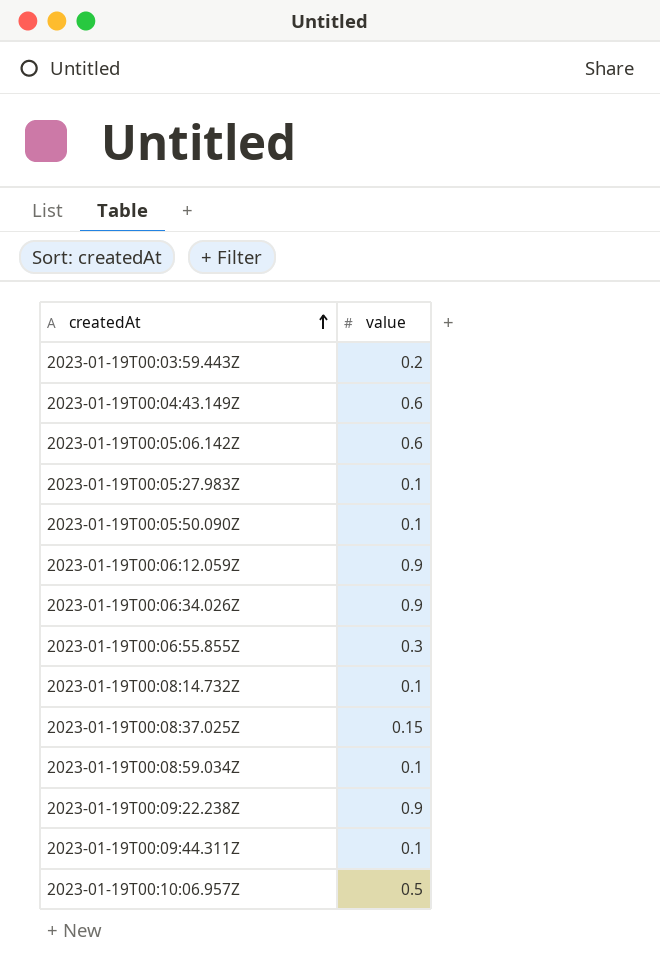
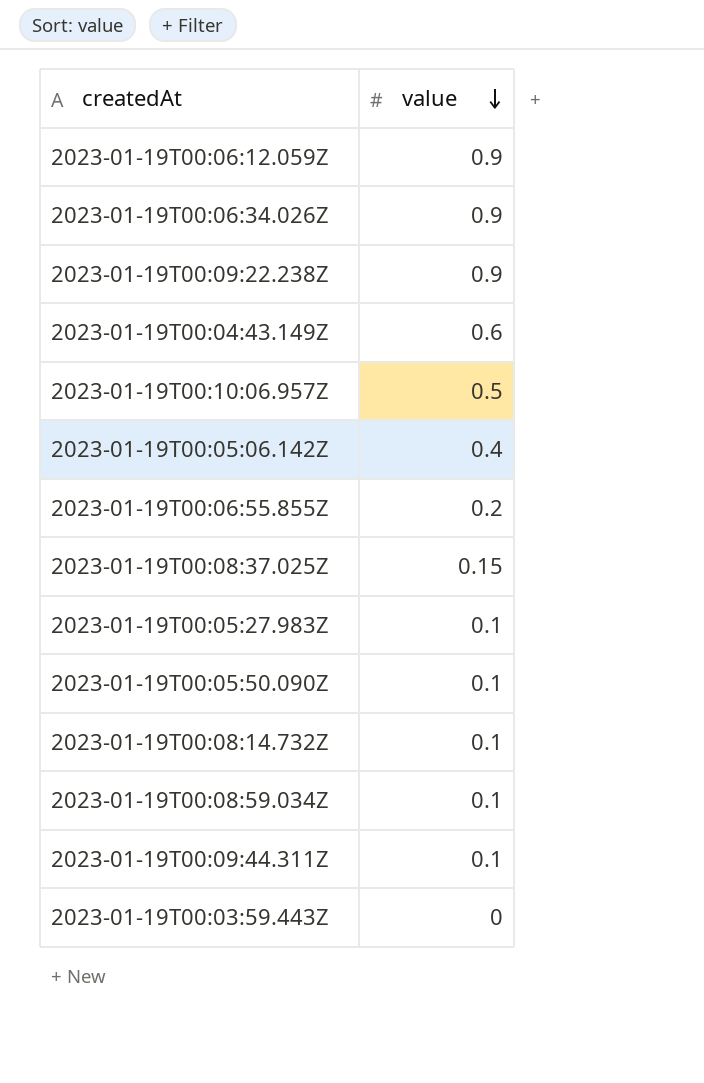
row order: createdAt ascending -> value descending
2023-01-19T00:05:06.142Z | value: 0.6 -> 0.4
2023-01-19T00:06:55.855Z | value: 0.3 -> 0.2
2023-01-19T00:03:59.443Z | value: 0.2 -> 0

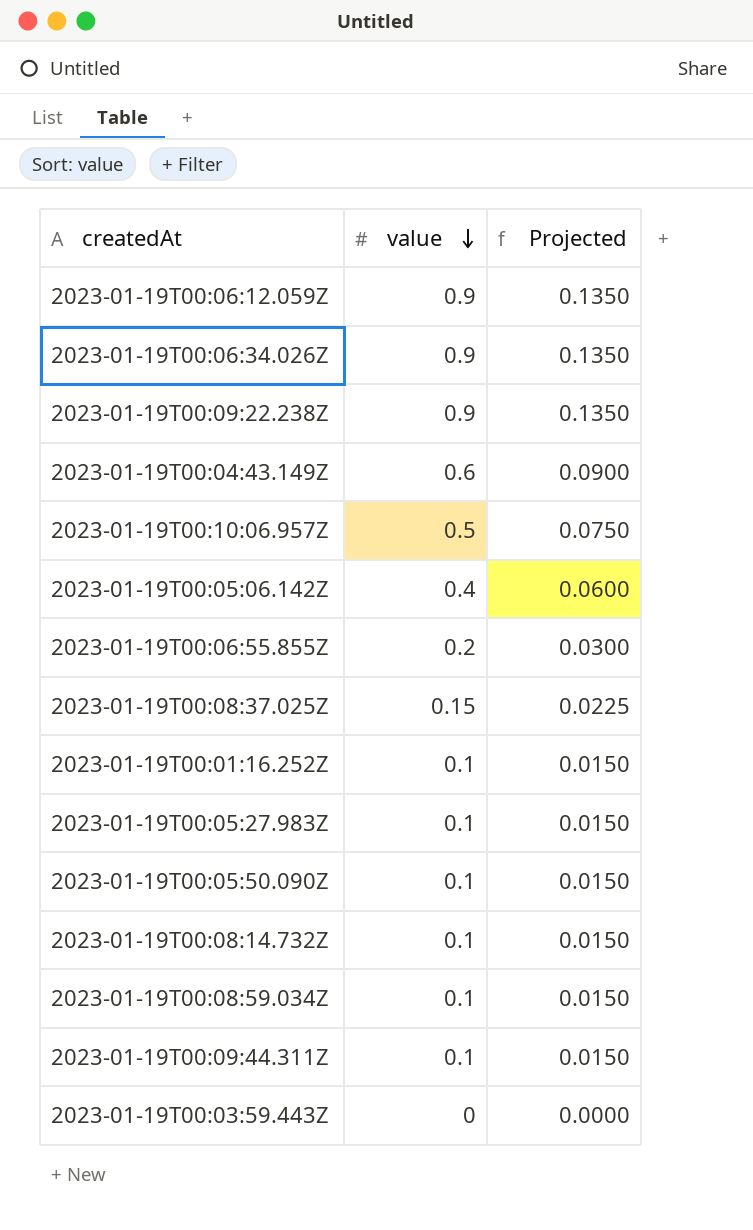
column Projected | formula: none -> [value] * 0.15
row 2023-01-19T00:01:16.252Z: none -> 0.1 | 0.0150

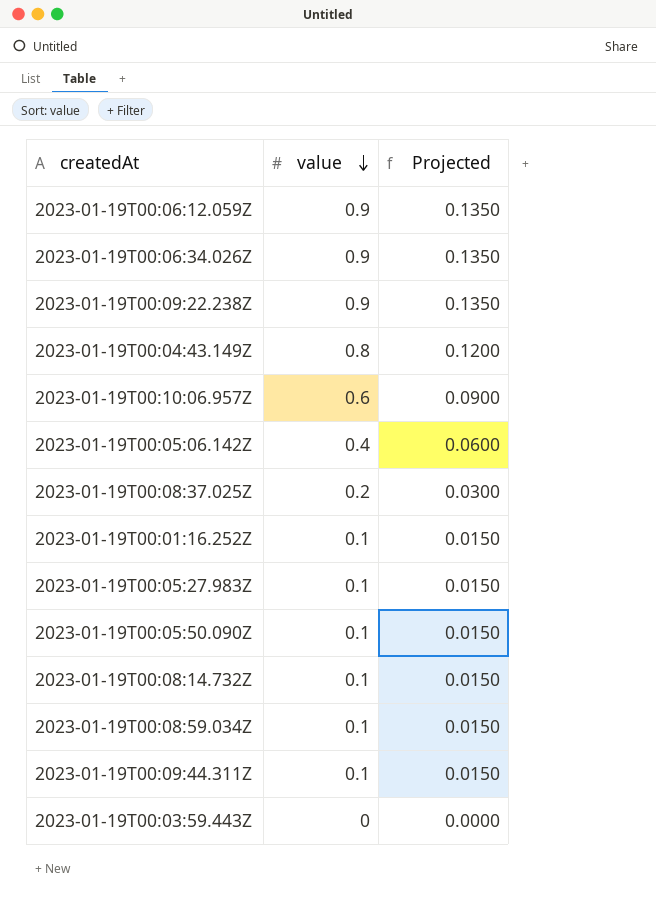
row 2023-01-19T00:06:55.855Z: 0.2 | 0.0300 -> none
2023-01-19T00:04:43.149Z | value: 0.6 -> 0.8
2023-01-19T00:04:43.149Z | Projected: 0.0900 -> 0.1200
2023-01-19T00:10:06.957Z | value: 0.5 -> 0.6
2023-01-19T00:10:06.957Z | Projected: 0.0750 -> 0.0900
2023-01-19T00:08:37.025Z | value: 0.15 -> 0.2
2023-01-19T00:08:37.025Z | Projected: 0.0225 -> 0.0300

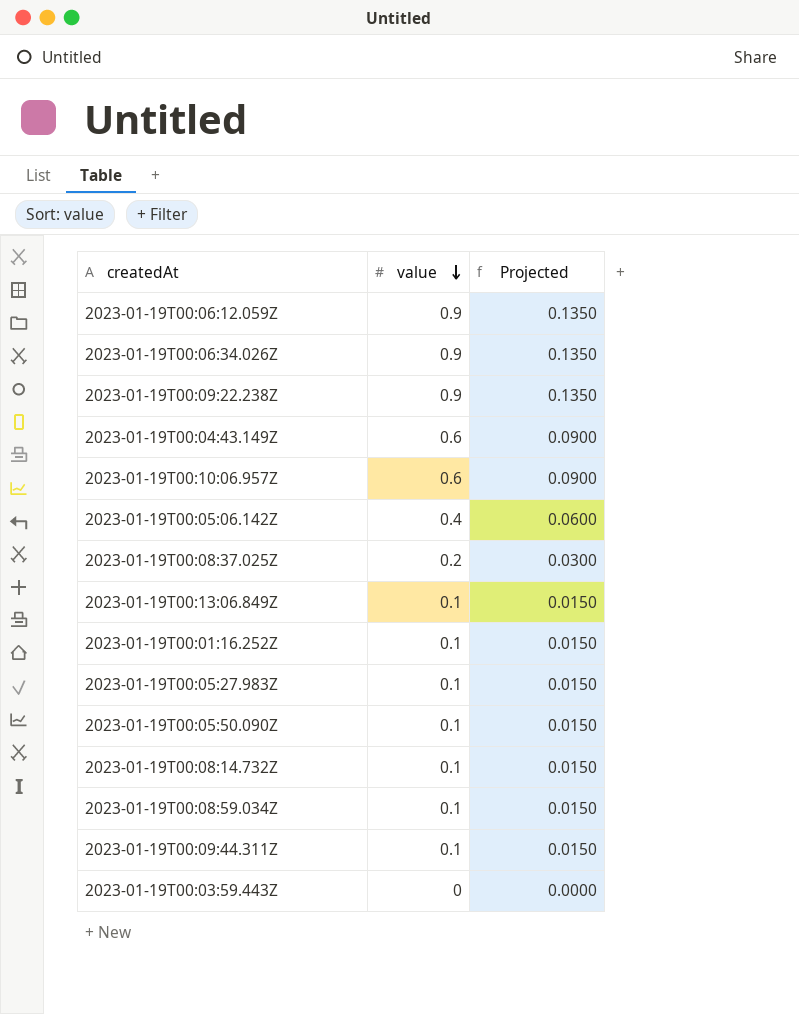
2023-01-19T00:04:43.149Z | value: 0.8 -> 0.6
2023-01-19T00:04:43.149Z | Projected: 0.1200 -> 0.0900
row 2023-01-19T00:13:06.849Z: none -> 0.1 | 0.0150

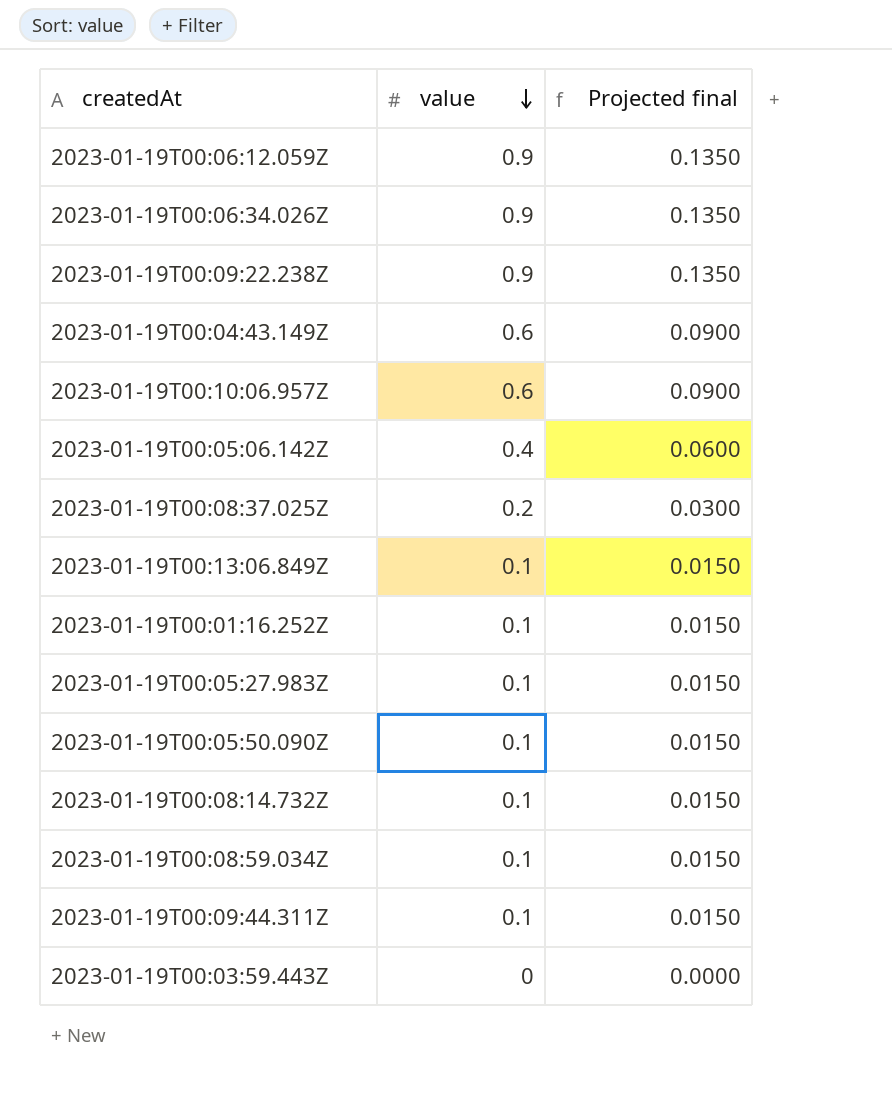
column name: Projected -> Projected final

